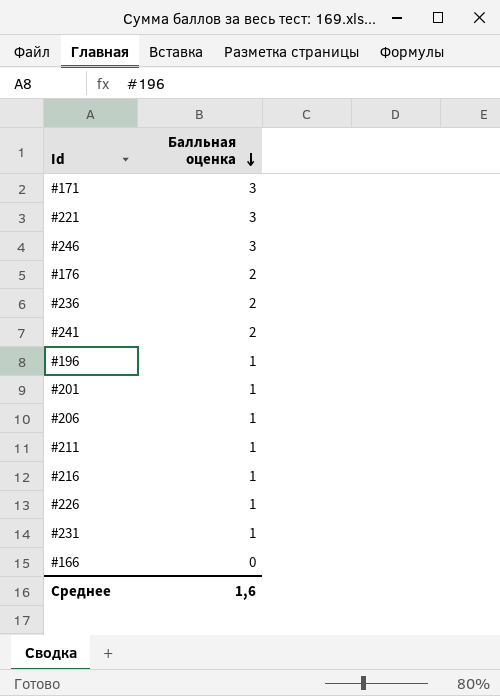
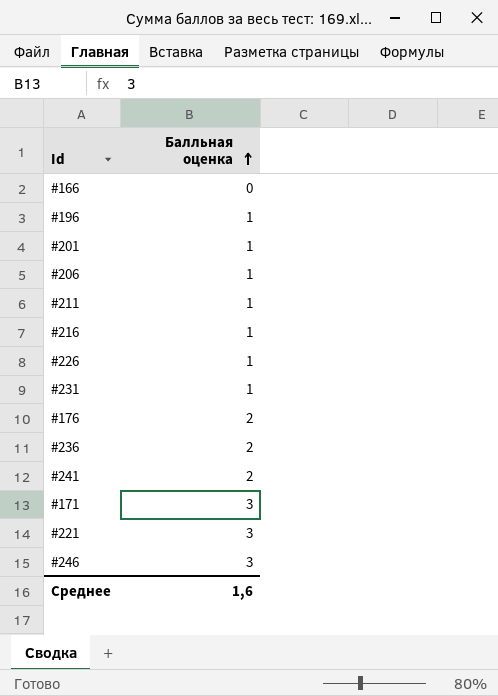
row order: Балльная оценка descending -> Балльная оценка ascending

